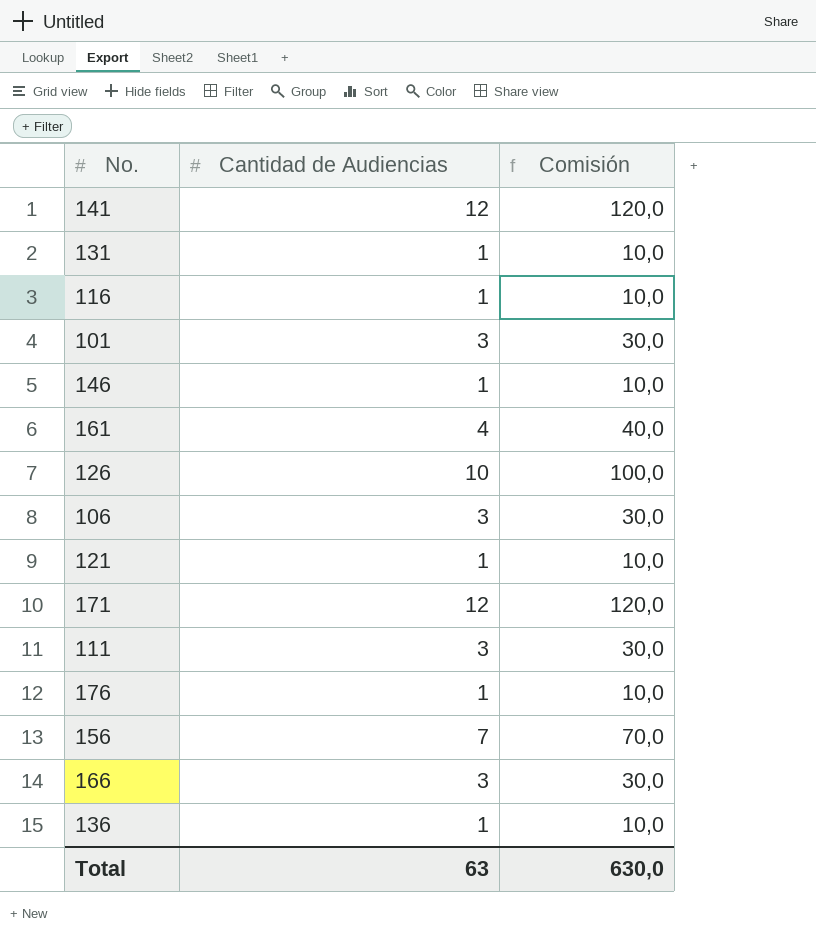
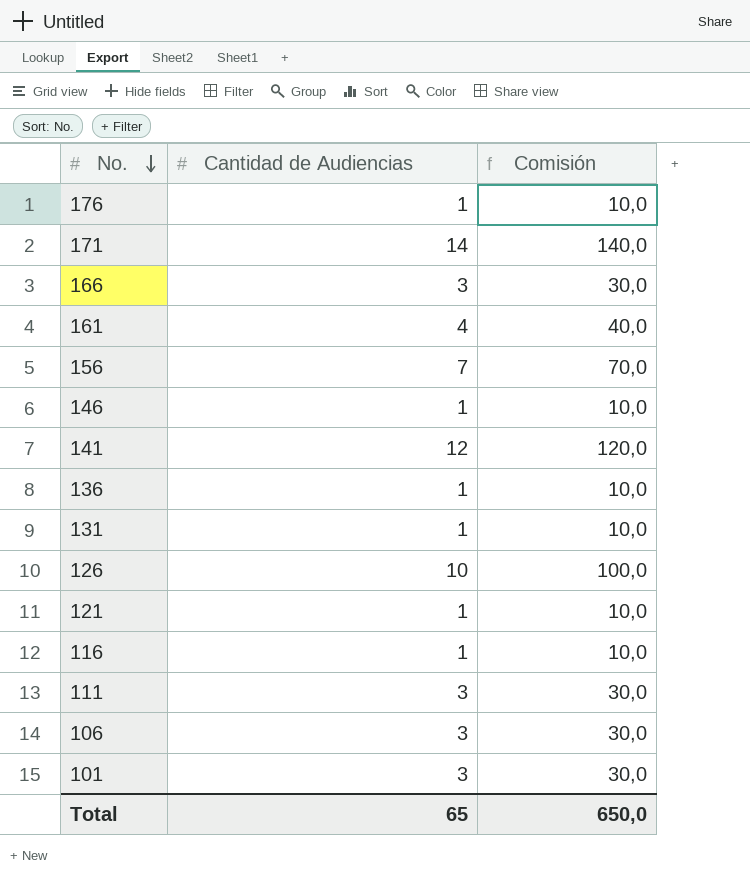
row order: none -> No. descending
171 | Cantidad de Audiencias: 12 -> 14
171 | Comisión: 120,0 -> 140,0
Total | Cantidad de Audiencias: 63 -> 65
Total | Comisión: 630,0 -> 650,0

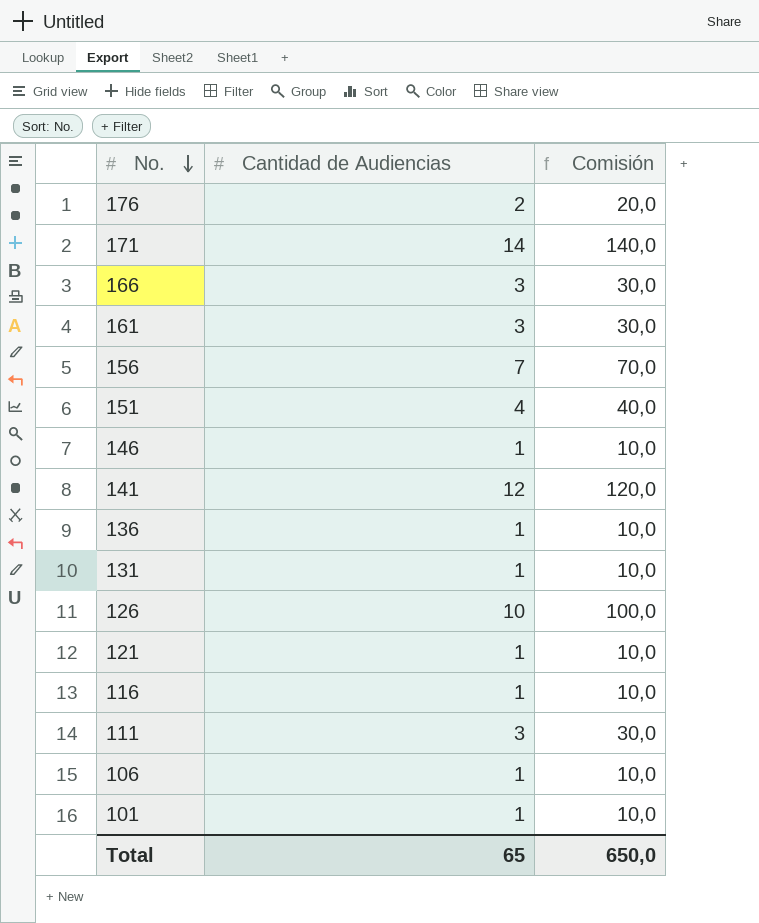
176 | Cantidad de Audiencias: 1 -> 2
176 | Comisión: 10,0 -> 20,0
161 | Cantidad de Audiencias: 4 -> 3
161 | Comisión: 40,0 -> 30,0
row 151: none -> 4 | 40,0
106 | Cantidad de Audiencias: 3 -> 1
106 | Comisión: 30,0 -> 10,0
101 | Cantidad de Audiencias: 3 -> 1
101 | Comisión: 30,0 -> 10,0

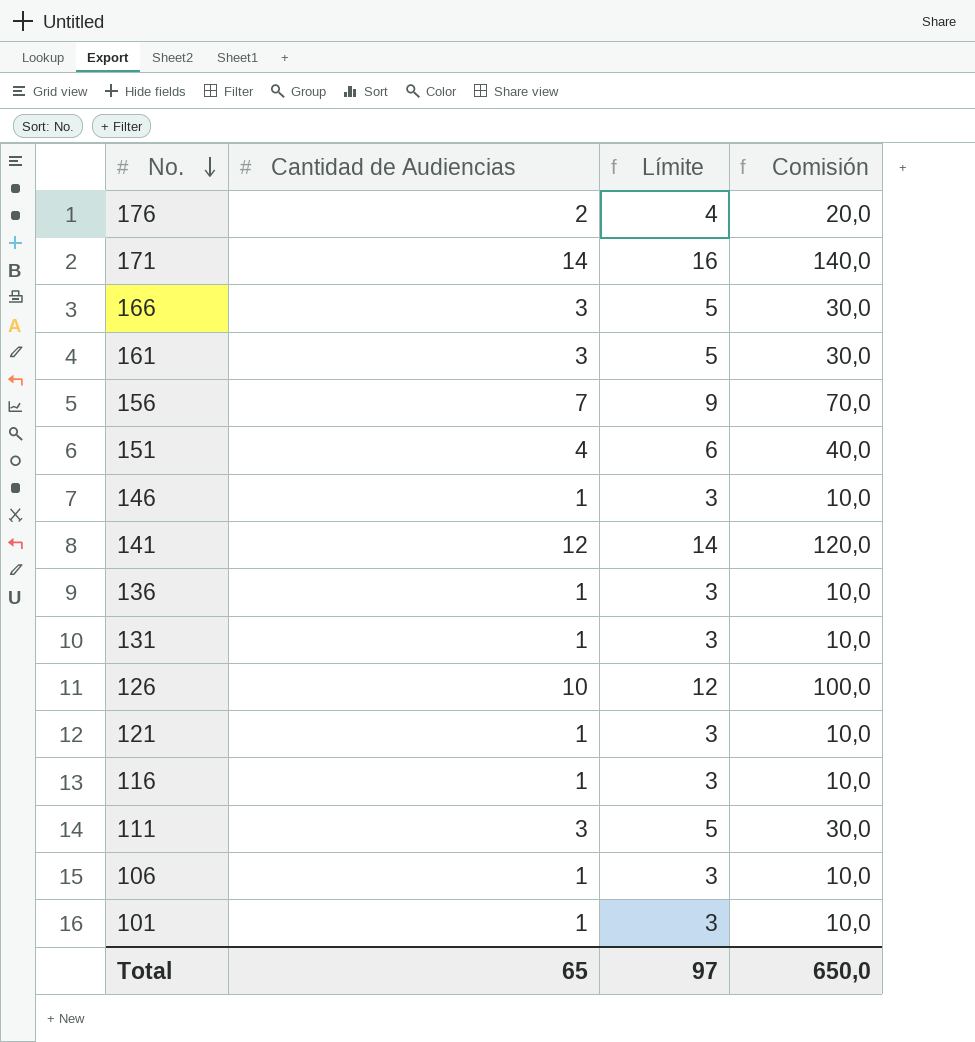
column Límite | formula: none -> [Cantidad de Audiencias] + 2

